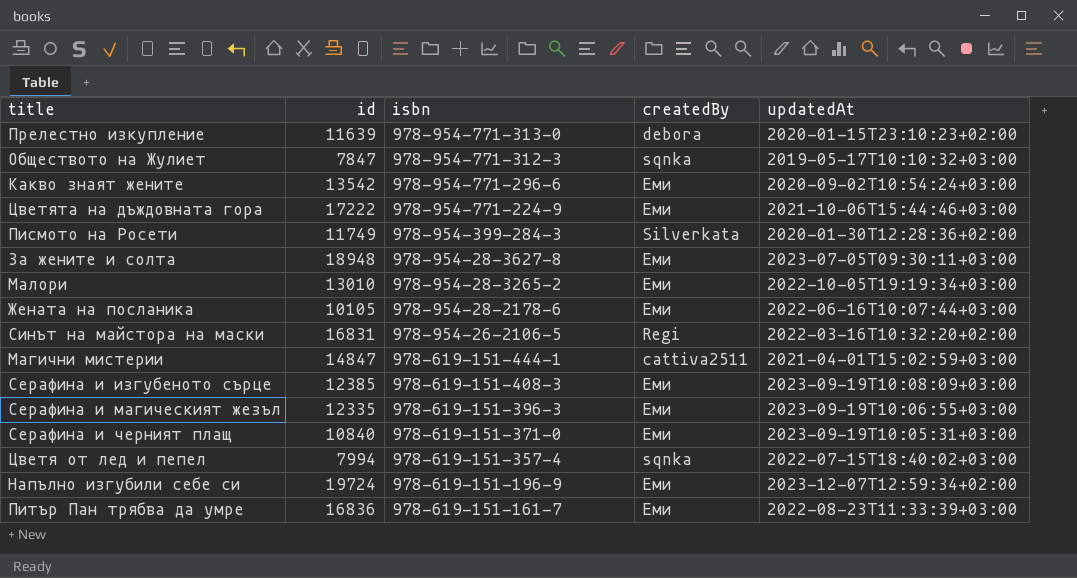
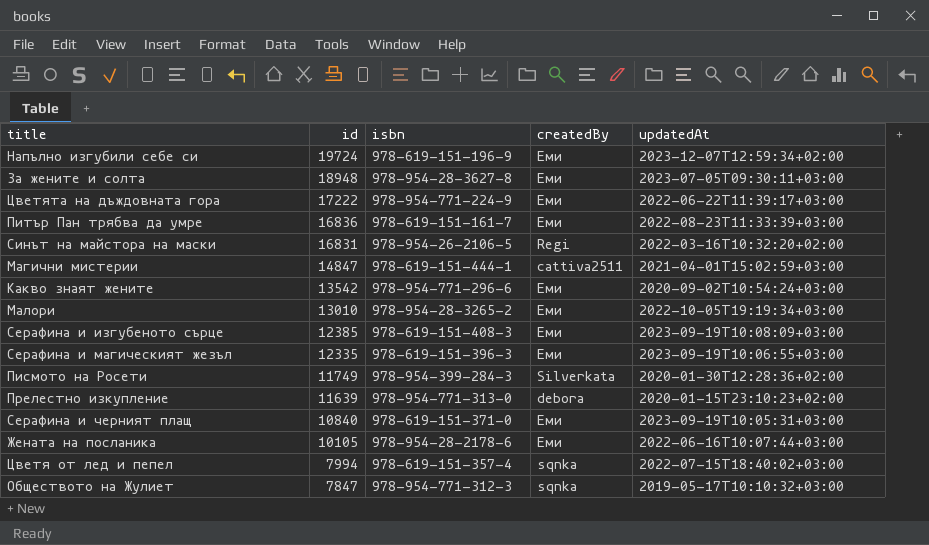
row order: isbn descending -> id descending
Цветята на дъждовната гора | updatedAt: 2021-10-06T15:44:46+03:00 -> 2022-06-22T11:39:17+03:00

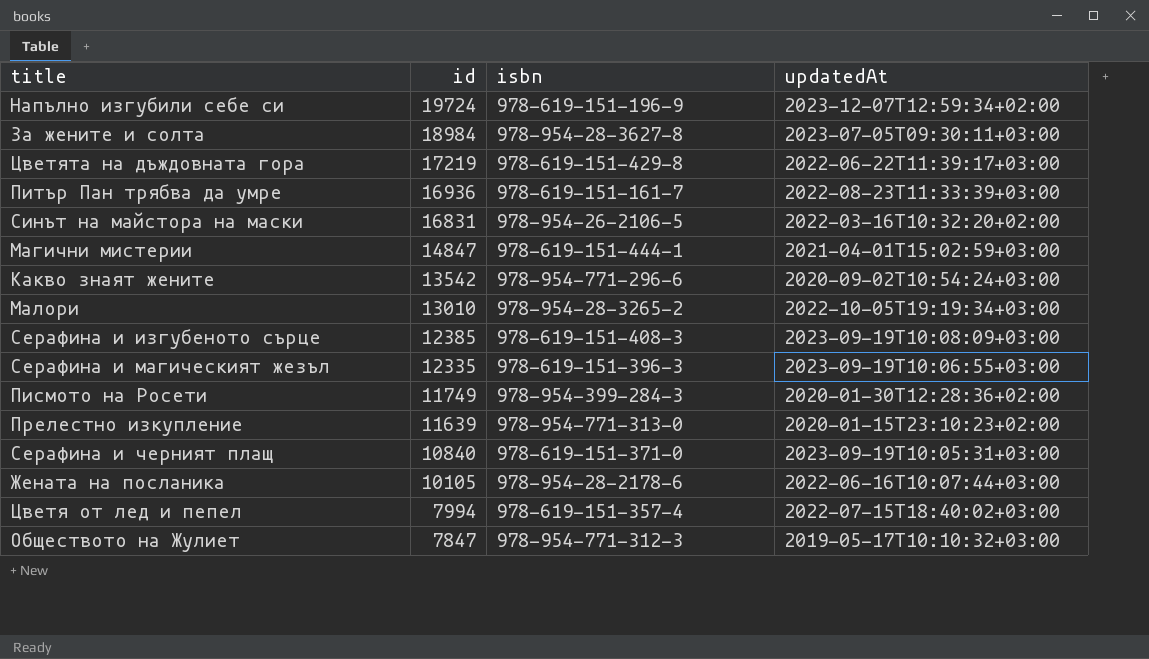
column createdBy | position: 4 -> none
За жените и солта | id: 18948 -> 18984
Цветята на дъждовната гора | id: 17222 -> 17219
Цветята на дъждовната гора | isbn: 978-954-771-224-9 -> 978-619-151-429-8
Питър Пан трябва да умре | id: 16836 -> 16936

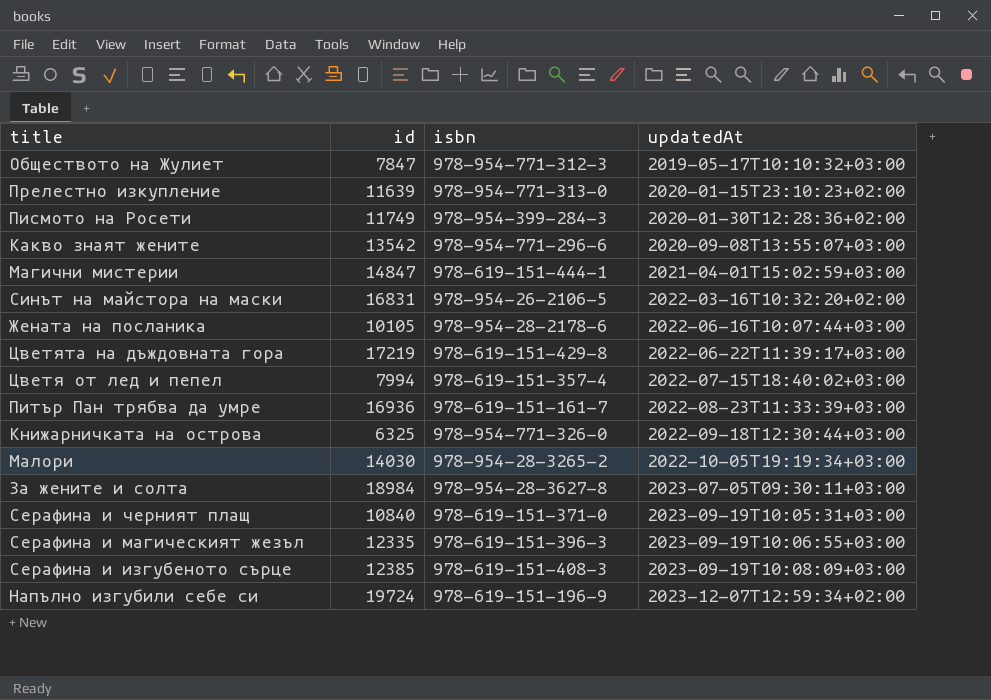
row order: id descending -> updatedAt ascending
Какво знаят жените | updatedAt: 2020-09-02T10:54:24+03:00 -> 2020-09-08T13:55:07+03:00
row Книжарничката на острова: none -> 6325 | 978-954-771-326-0 | 2022-09-18T12:30:44+03:00
Малори | id: 13010 -> 14030

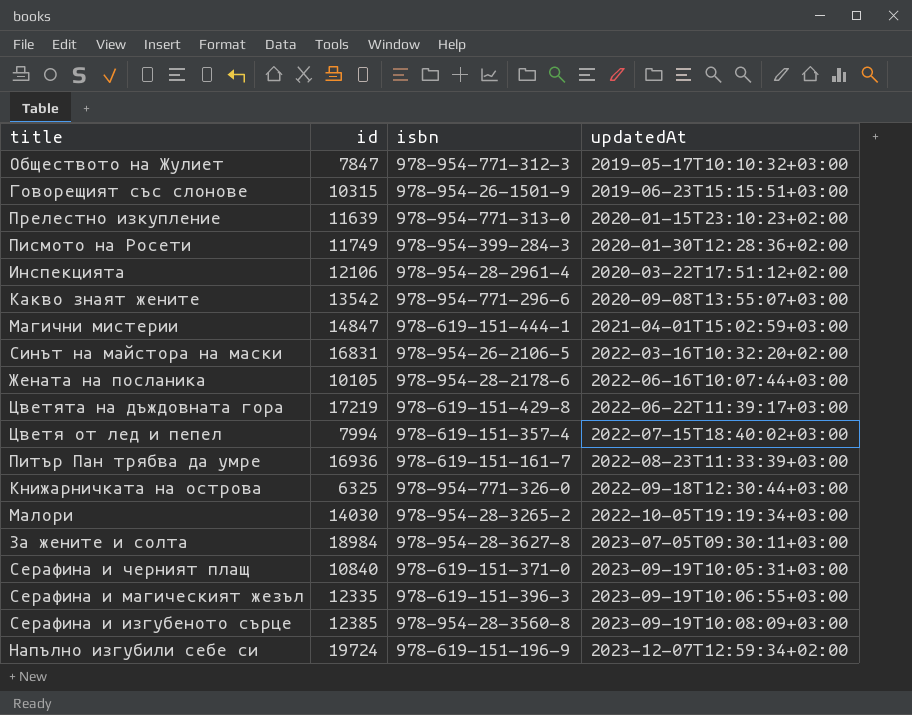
row Говорещият със слонове: none -> 10315 | 978-954-26-1501-9 | 2019-06-23T15:15:51+03:00
row Инспекцията: none -> 12106 | 978-954-28-2961-4 | 2020-03-22T17:51:12+02:00
Серафина и изгубеното сърце | isbn: 978-619-151-408-3 -> 978-954-28-3560-8

